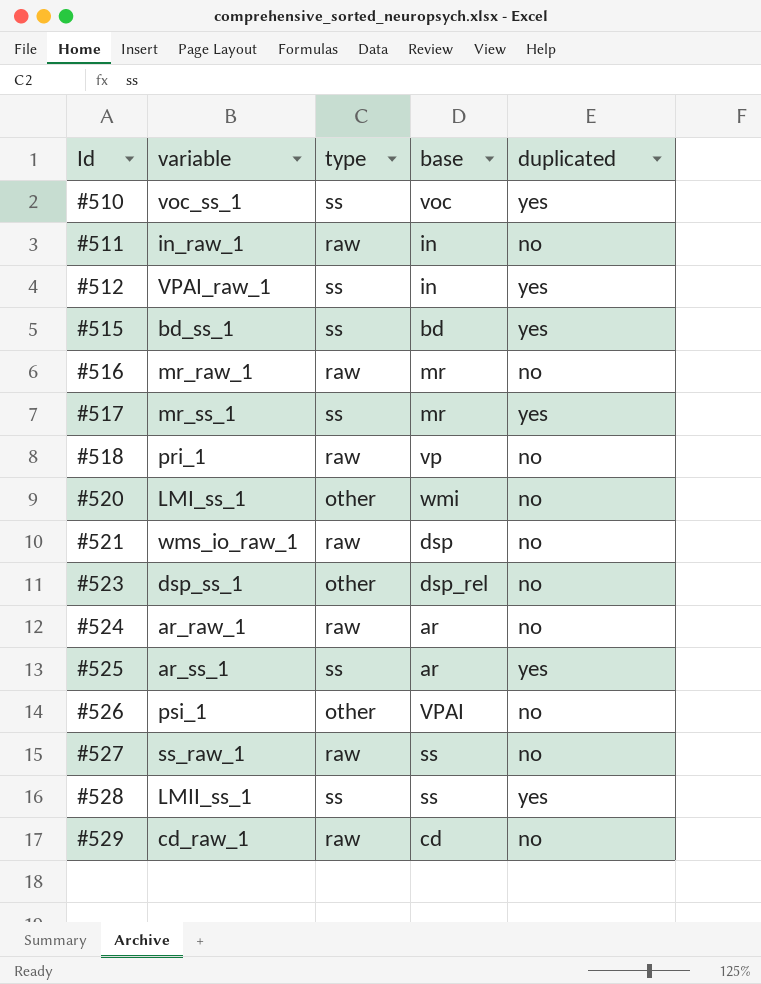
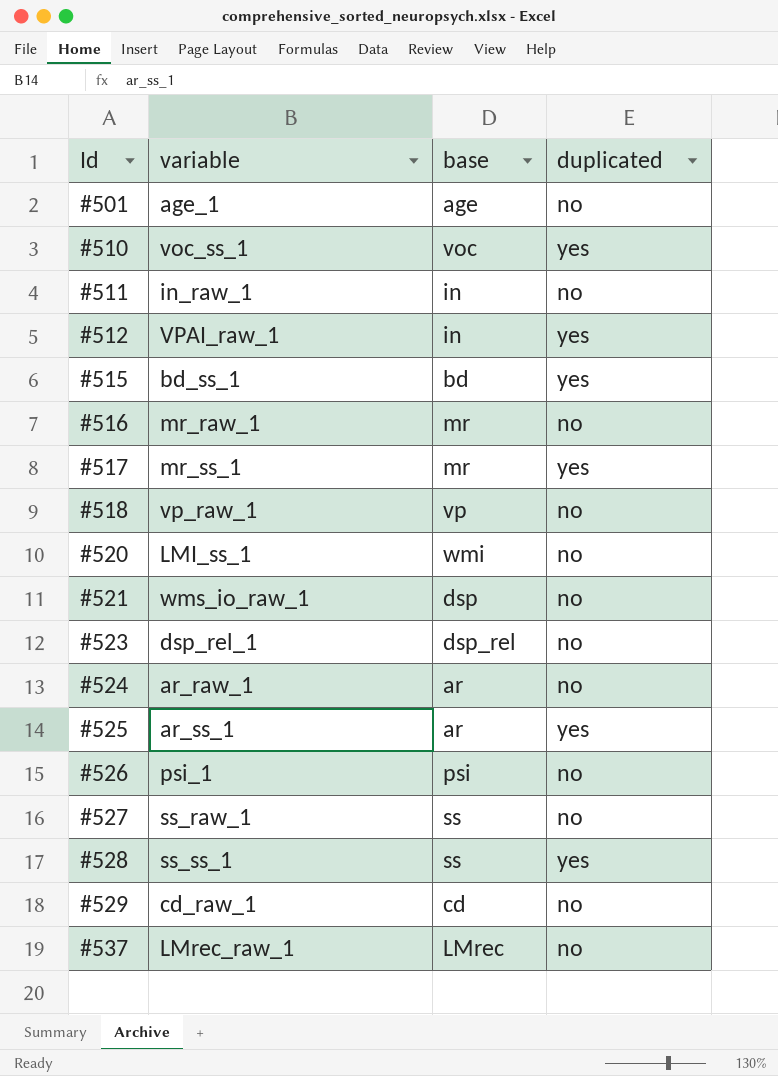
column type | position: 3 -> none
row #501: none -> age_1 | age | no
#518 | variable: pri_1 -> vp_raw_1
#523 | variable: dsp_ss_1 -> dsp_rel_1
#526 | base: VPAI -> psi
#528 | variable: LMII_ss_1 -> ss_ss_1
row #537: none -> LMrec_raw_1 | LMrec | no

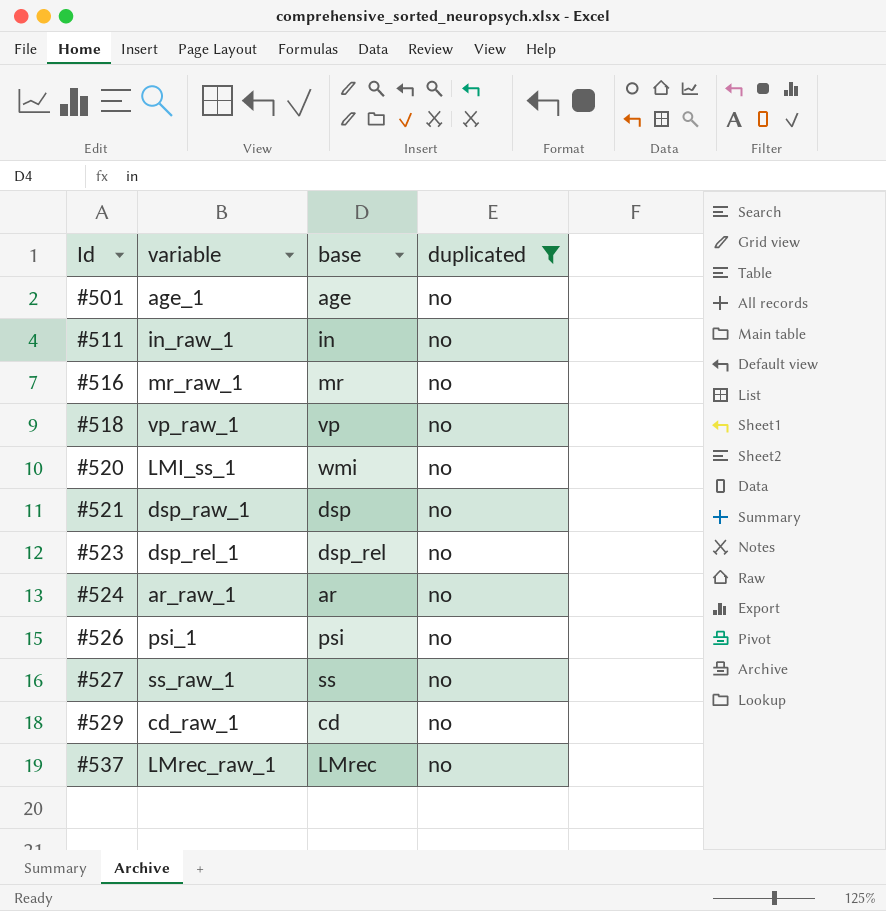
filter: none -> duplicated = no
#521 | variable: wms_io_raw_1 -> dsp_raw_1

